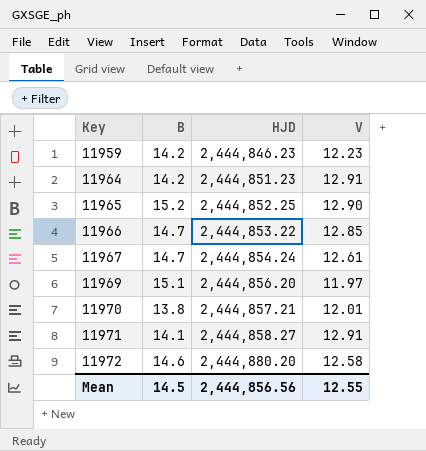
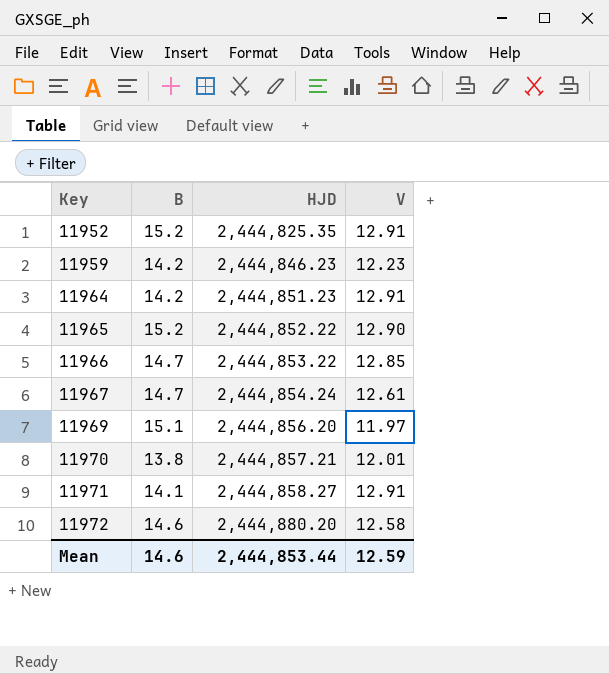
row 11952: none -> 15.2 | 2,444,825.35 | 12.91
11965 | HJD: 2,444,852.25 -> 2,444,852.22
Mean | B: 14.5 -> 14.6
Mean | HJD: 2,444,856.56 -> 2,444,853.44
Mean | V: 12.55 -> 12.59

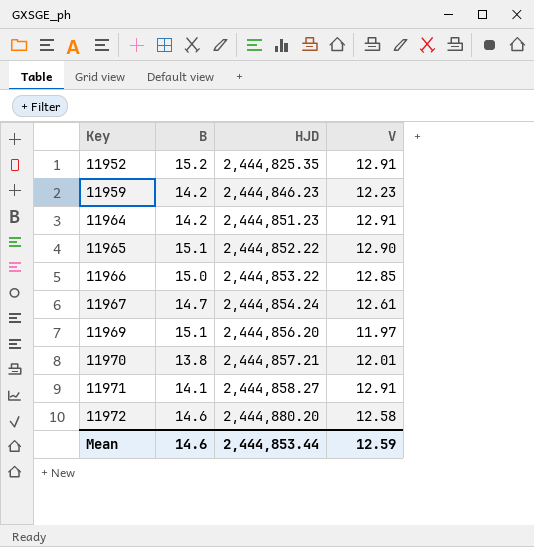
11965 | B: 15.2 -> 15.1
11966 | B: 14.7 -> 15.0

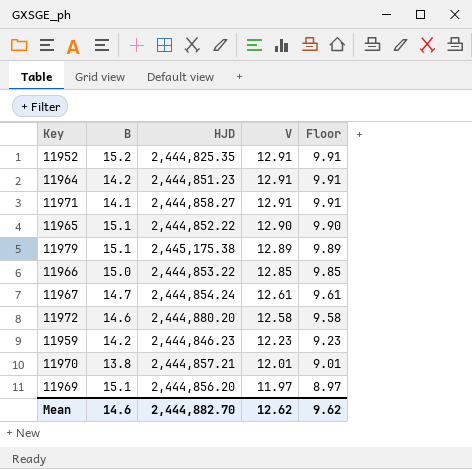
row order: Key ascending -> V descending
column Floor | formula: none -> [V] - 3
row 11979: none -> 15.1 | 2,445,175.38 | 12.89 | 9.89
Mean | HJD: 2,444,853.44 -> 2,444,882.70
Mean | V: 12.59 -> 12.62

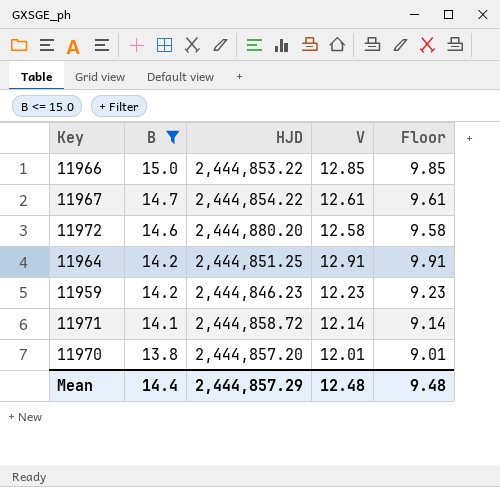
filter: none -> B <= 15.0
row order: V descending -> B descending
11967 | HJD: 2,444,854.24 -> 2,444,854.22
11964 | HJD: 2,444,851.23 -> 2,444,851.25
11971 | HJD: 2,444,858.27 -> 2,444,858.72
11971 | V: 12.91 -> 12.14
11971 | Floor: 9.91 -> 9.14
11970 | HJD: 2,444,857.21 -> 2,444,857.20
Mean | B: 14.6 -> 14.4
Mean | HJD: 2,444,882.70 -> 2,444,857.29
Mean | V: 12.62 -> 12.48
Mean | Floor: 9.62 -> 9.48

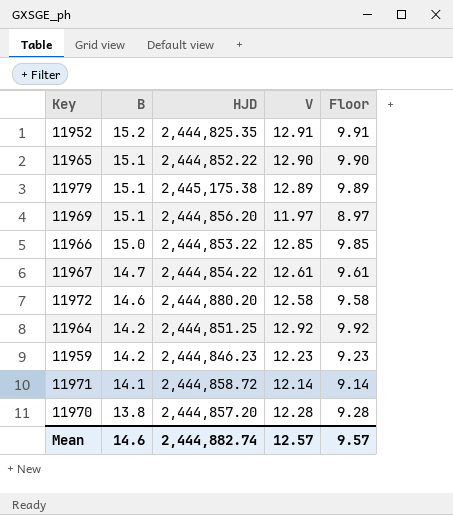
filter: B <= 15.0 -> none
11964 | V: 12.91 -> 12.92
11964 | Floor: 9.91 -> 9.92
11970 | V: 12.01 -> 12.28
11970 | Floor: 9.01 -> 9.28
Mean | B: 14.4 -> 14.6
Mean | HJD: 2,444,857.29 -> 2,444,882.74
Mean | V: 12.48 -> 12.57
Mean | Floor: 9.48 -> 9.57

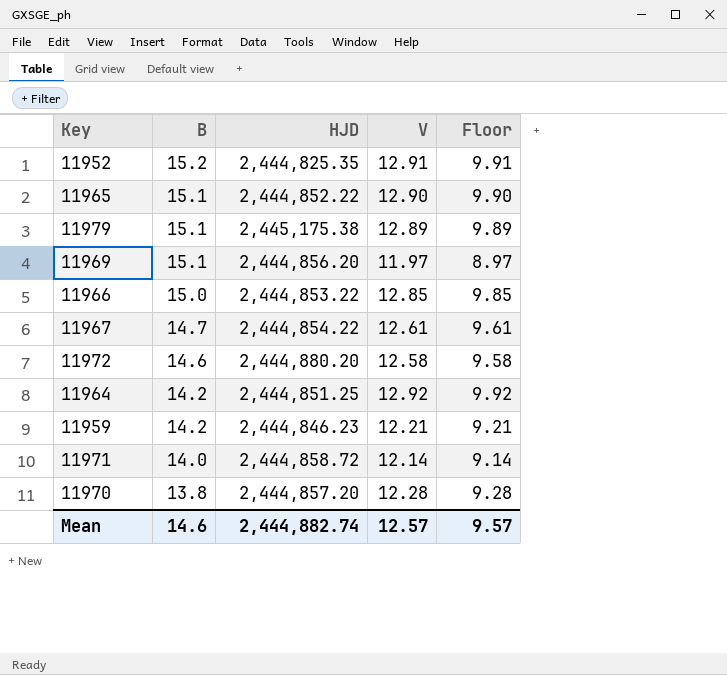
11959 | V: 12.23 -> 12.21
11959 | Floor: 9.23 -> 9.21
11971 | B: 14.1 -> 14.0

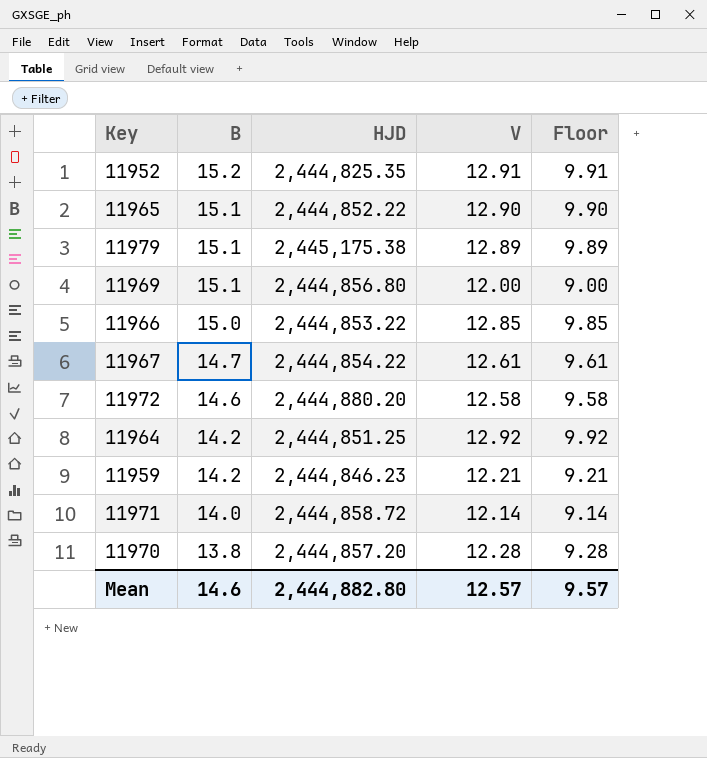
11969 | HJD: 2,444,856.20 -> 2,444,856.80
11969 | V: 11.97 -> 12.00
11969 | Floor: 8.97 -> 9.00
Mean | HJD: 2,444,882.74 -> 2,444,882.80

